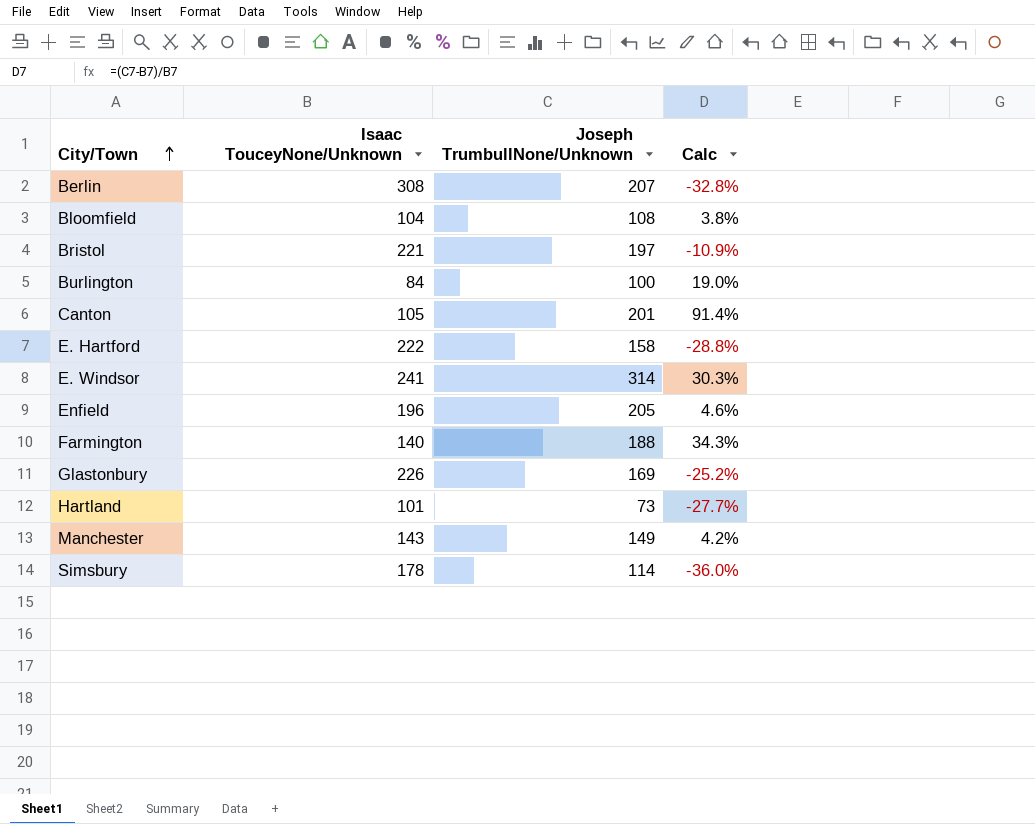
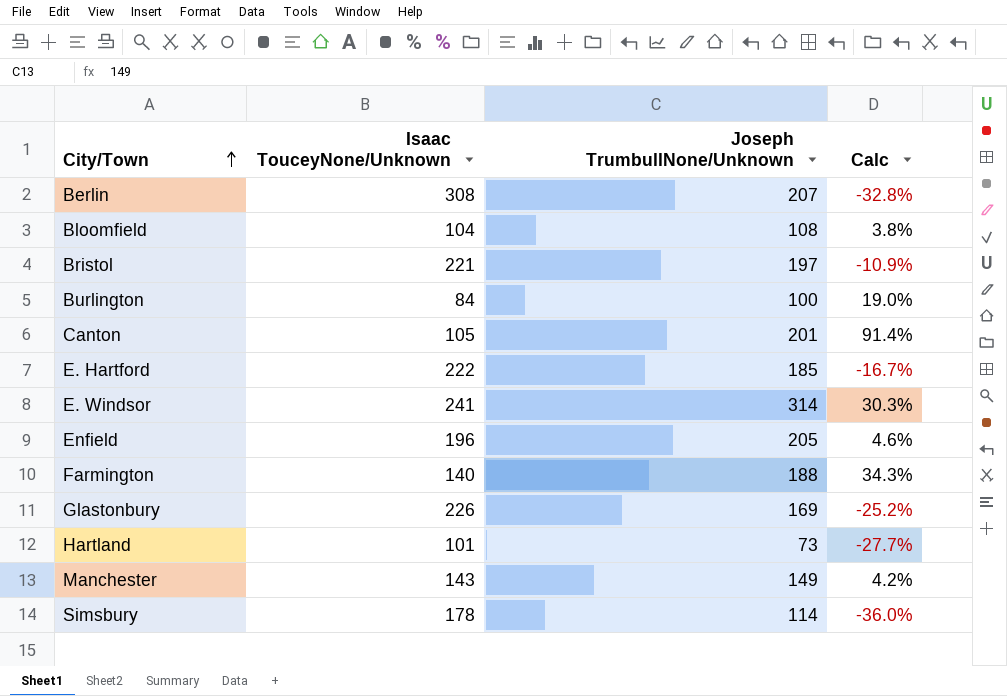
E. Hartford | Joseph TrumbullNone/Unknown: 158 -> 185
E. Hartford | Calc: -28.8% -> -16.7%

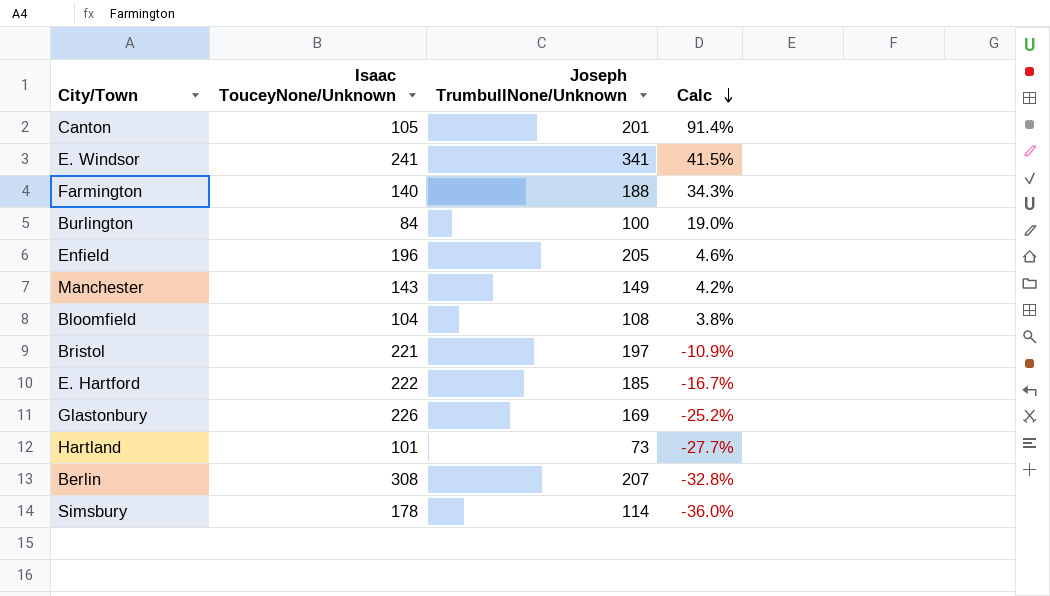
row order: City/Town ascending -> Calc descending
E. Windsor | Joseph TrumbullNone/Unknown: 314 -> 341
E. Windsor | Calc: 30.3% -> 41.5%

